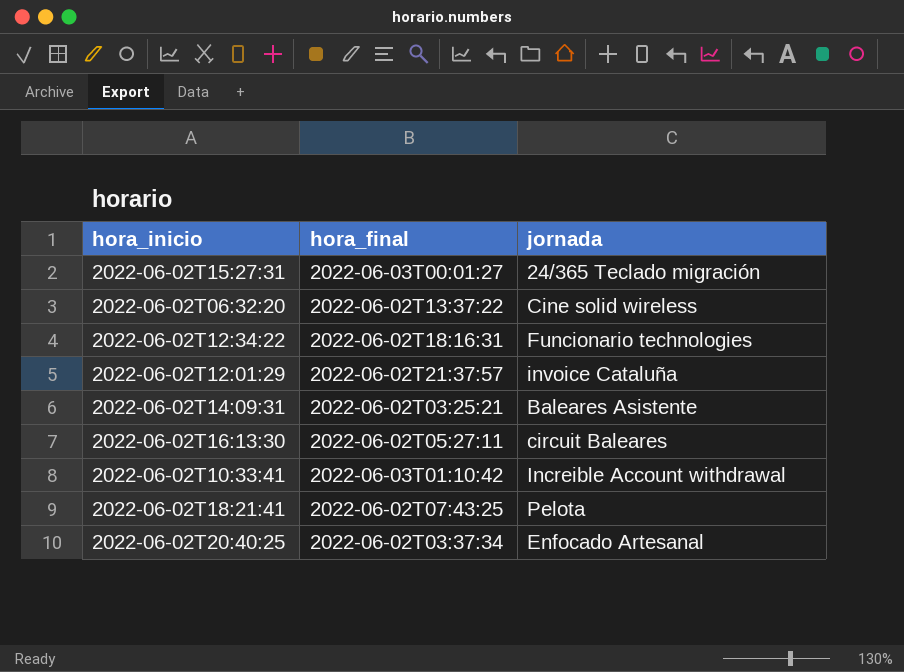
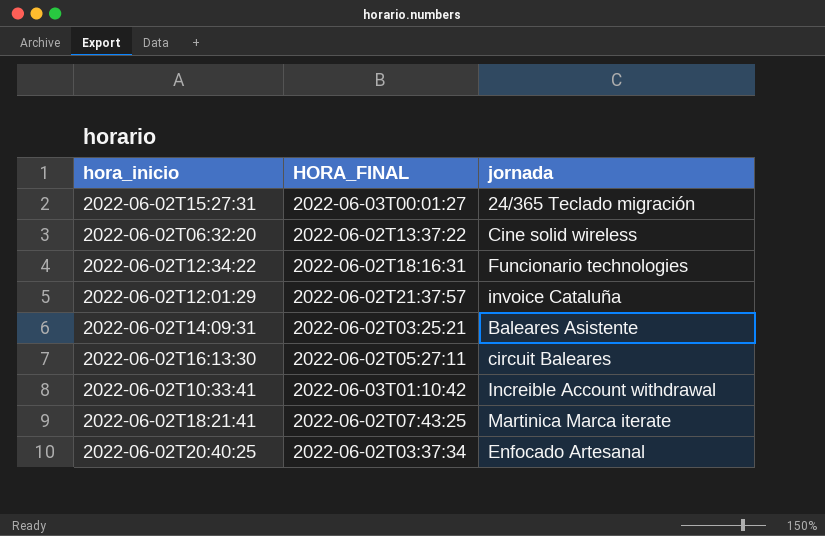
column name: hora_final -> HORA_FINAL
2022-06-02T18:21:41 | jornada: Pelota -> Martinica Marca iterate

